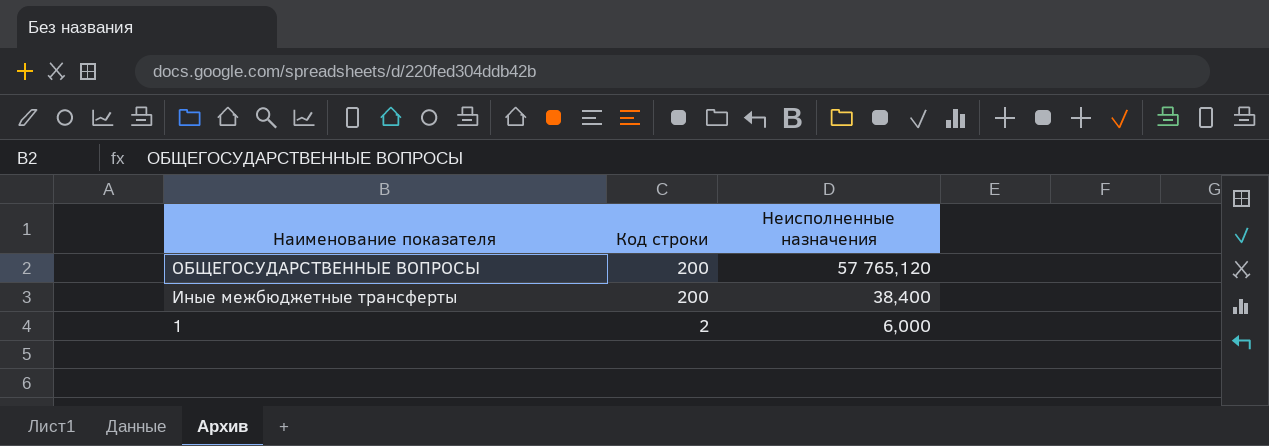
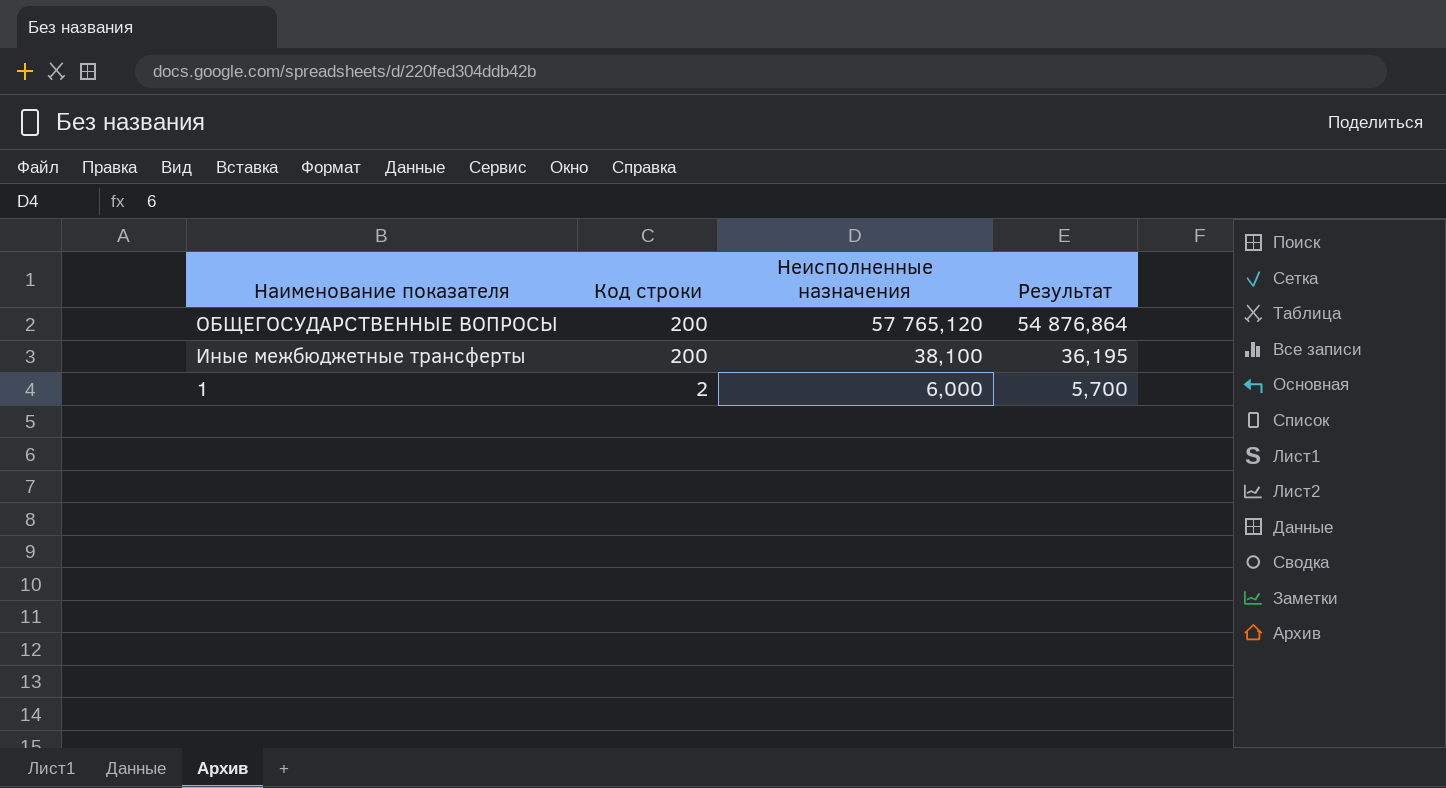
column Результат | formula: none -> [Неисполненные назначения] * 0,95
Иные межбюджетные трансферты | Неисполненные назначения: 38,400 -> 38,100

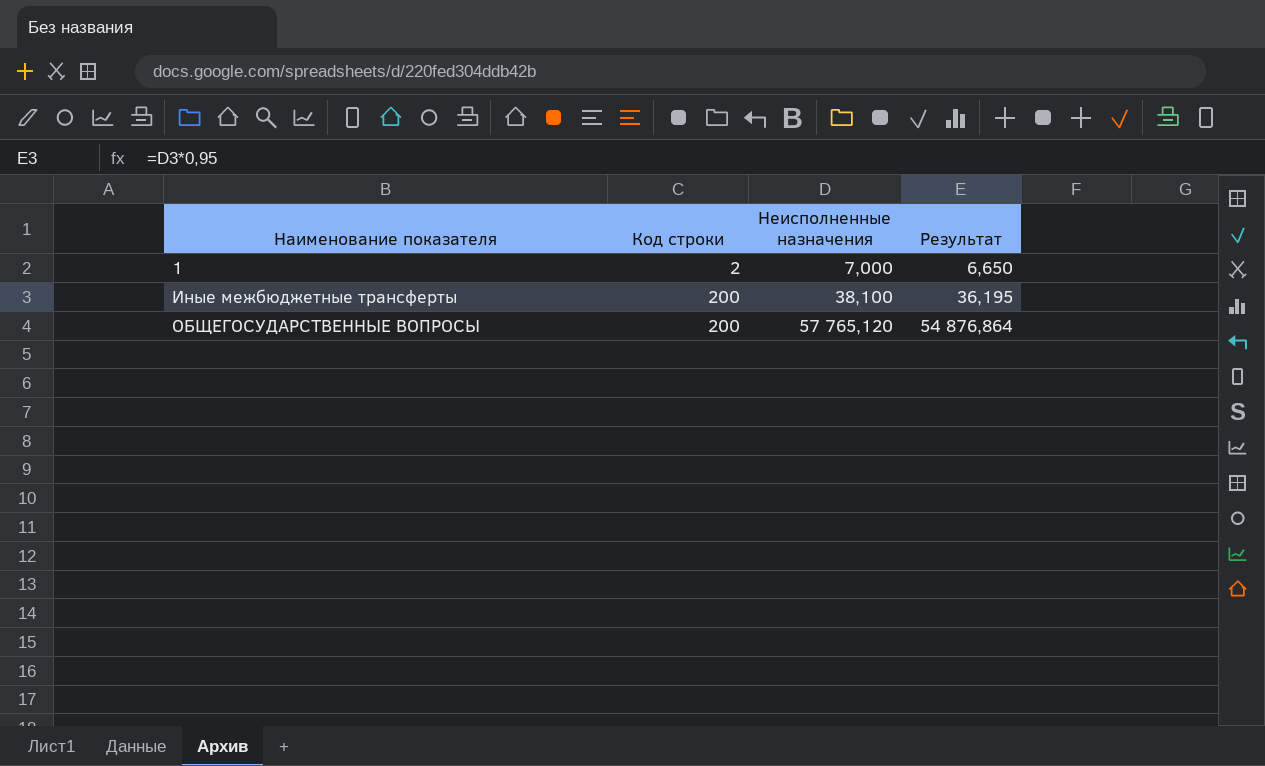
row order: Наименование показателя descending -> Наименование показателя ascending
1 | Неисполненные назначения: 6,000 -> 7,000
1 | Результат: 5,700 -> 6,650

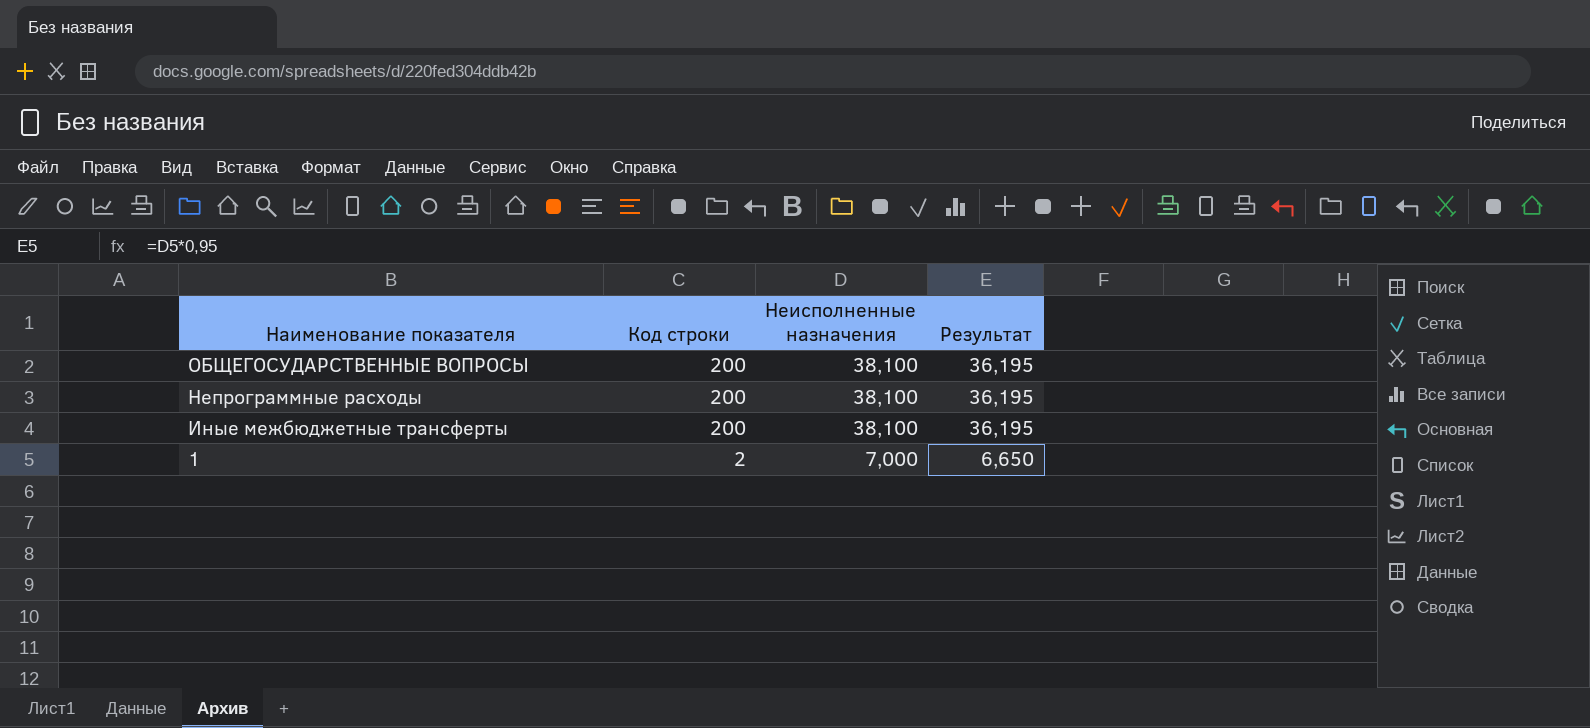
row order: Наименование показателя ascending -> Наименование показателя descending
ОБЩЕГОСУДАРСТВЕННЫЕ ВОПРОСЫ | Неисполненные назначения: 57 765,120 -> 38,100
ОБЩЕГОСУДАРСТВЕННЫЕ ВОПРОСЫ | Результат: 54 876,864 -> 36,195
row Непрограммные расходы: none -> 200 | 38,100 | 36,195

